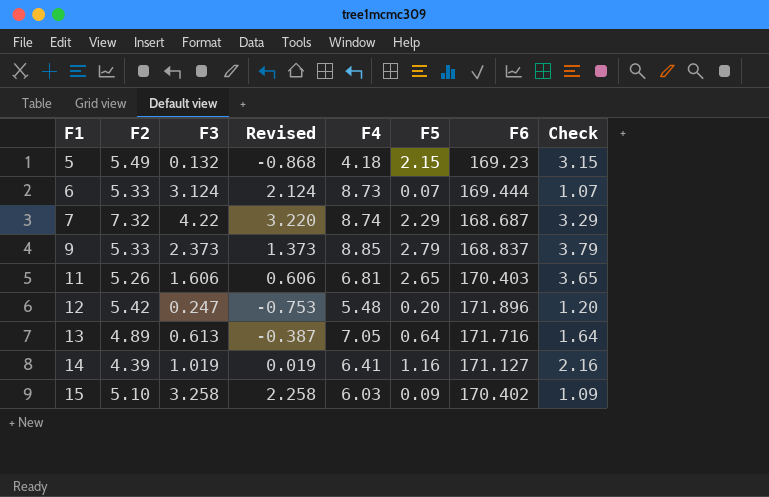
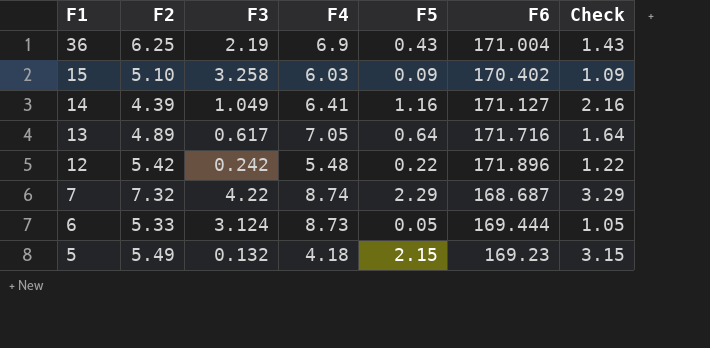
row order: F1 ascending -> F1 descending
column Revised | formula: [F3] - 1 -> none
row 9: 5.33 | 2.373 | 1.373 | 8.85 | 2.79 | 168.837 | 3.79 -> none
row 11: 5.26 | 1.606 | 0.606 | 6.81 | 2.65 | 170.403 | 3.65 -> none
row 36: none -> 6.25 | 2.19 | 6.9 | 0.43 | 171.004 | 1.43
14 | F3: 1.019 -> 1.049
13 | F3: 0.613 -> 0.617
12 | F3: 0.247 -> 0.242
12 | F5: 0.20 -> 0.22
12 | Check: 1.20 -> 1.22
6 | F5: 0.07 -> 0.05
6 | Check: 1.07 -> 1.05

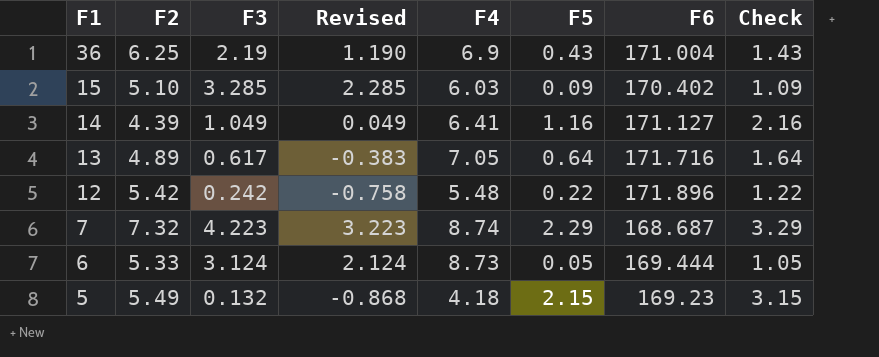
column Revised | formula: none -> [F3] - 1
15 | F3: 3.258 -> 3.285
7 | F3: 4.22 -> 4.223

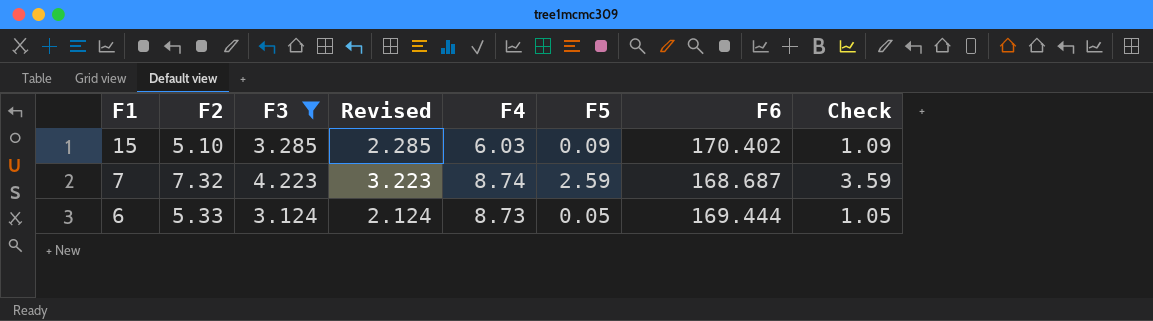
filter: none -> F3 >= 3.124
7 | F5: 2.29 -> 2.59
7 | Check: 3.29 -> 3.59

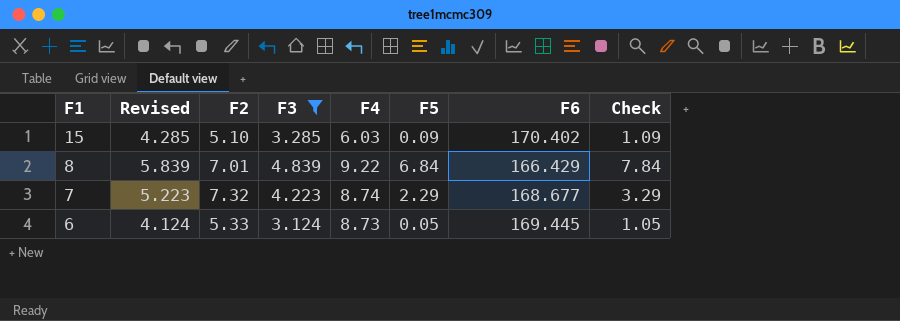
column Revised | formula: [F3] - 1 -> [F3] + 1
column Revised | position: 4 -> 2
row 8: none -> 5.839 | 7.01 | 4.839 | 9.22 | 6.84 | 166.429 | 7.84
7 | F5: 2.59 -> 2.29
7 | F6: 168.687 -> 168.677
7 | Check: 3.59 -> 3.29
6 | F6: 169.444 -> 169.445

